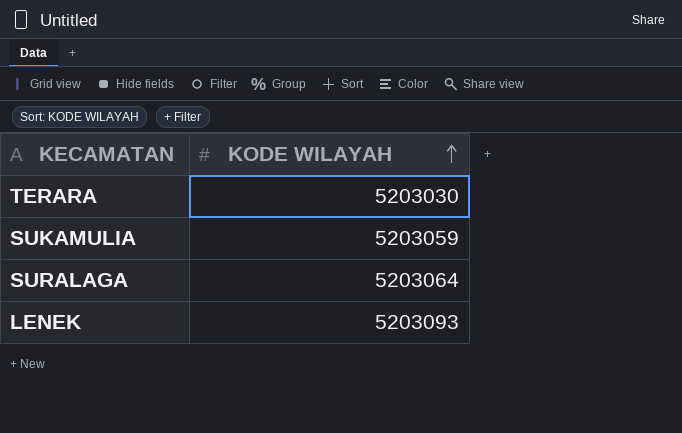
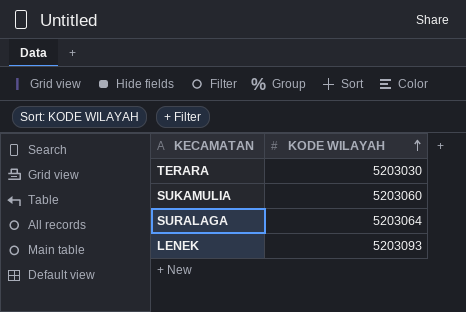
SUKAMULIA | KODE WILAYAH: 5203059 -> 5203060

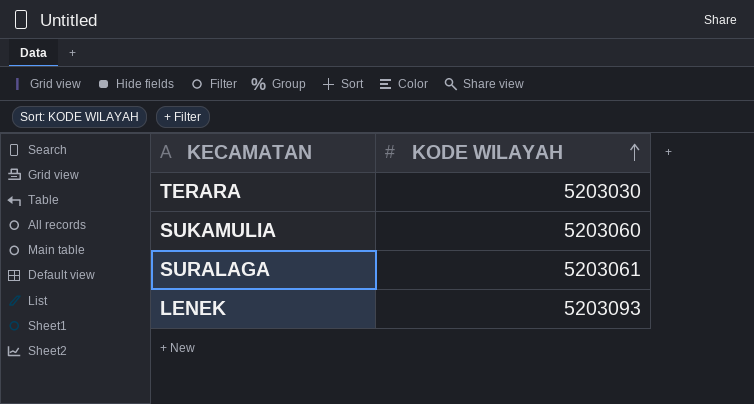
SURALAGA | KODE WILAYAH: 5203064 -> 5203061

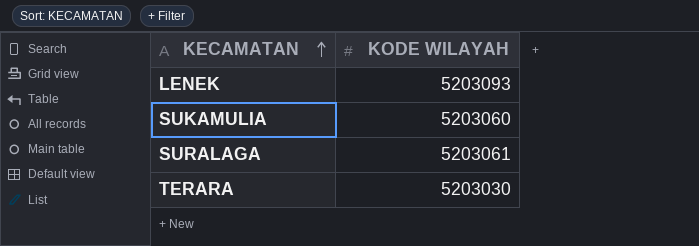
row order: KODE WILAYAH ascending -> KECAMATAN ascending

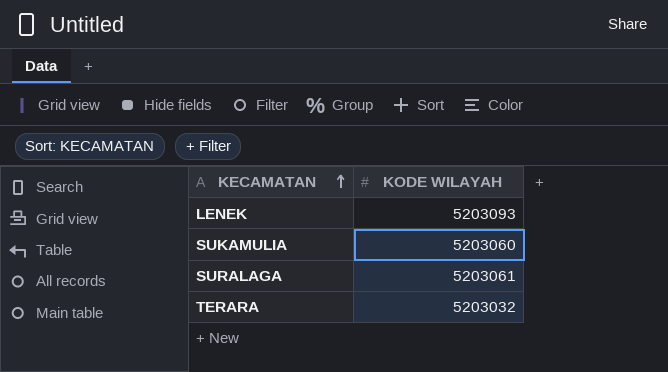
TERARA | KODE WILAYAH: 5203030 -> 5203032

